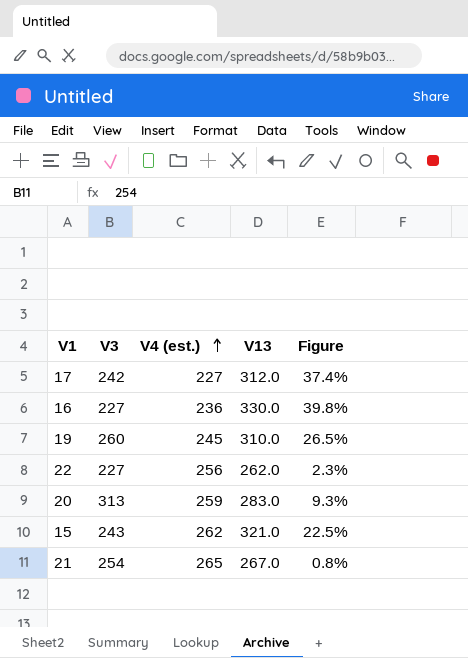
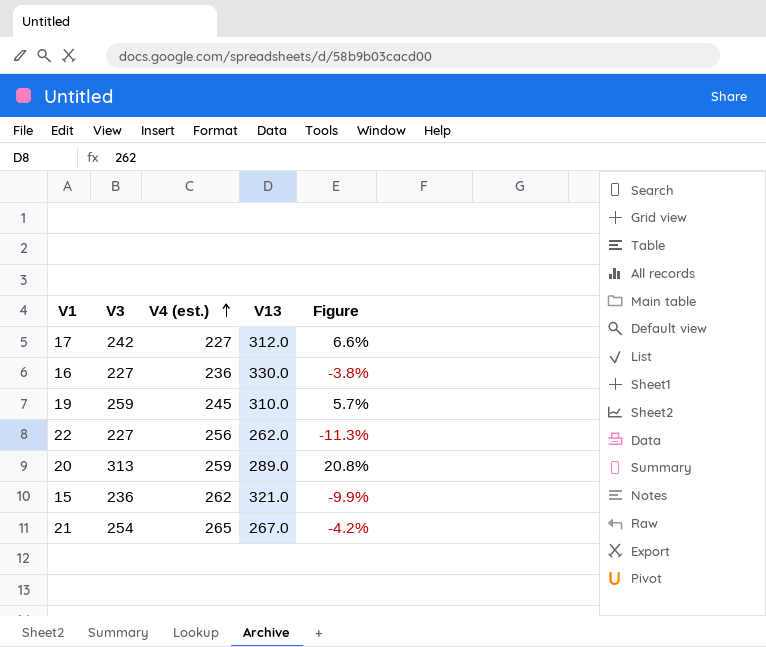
column Figure | formula: ([V13] - [V4 (est.)]) / [V4 (est.)] -> ([V3] - [V4 (est.)]) / [V4 (est.)]
19 | V3: 260 -> 259
20 | V13: 283.0 -> 289.0
15 | V3: 243 -> 236

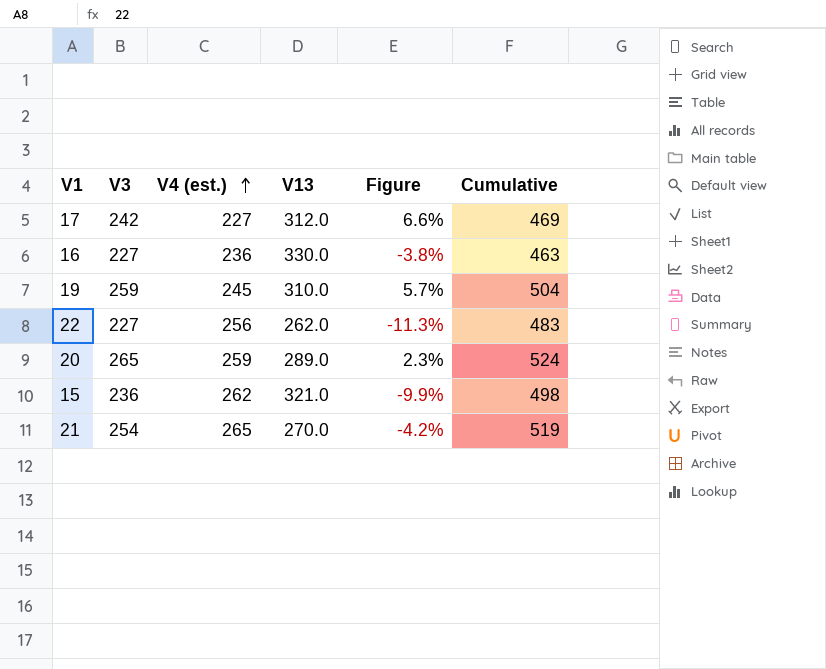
column Cumulative | formula: none -> [V3] + [V4 (est.)]
20 | V3: 313 -> 265
20 | Figure: 20.8% -> 2.3%
21 | V13: 267.0 -> 270.0

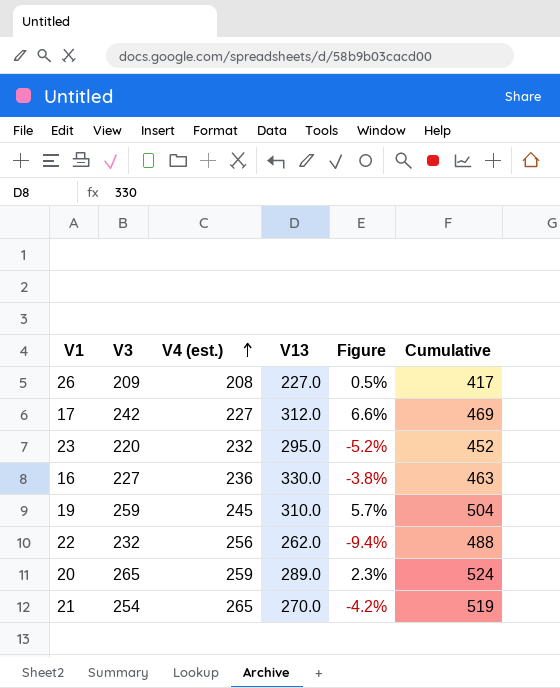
row 15: 236 | 262 | 321.0 | -9.9% | 498 -> none
row 26: none -> 209 | 208 | 227.0 | 0.5% | 417
row 23: none -> 220 | 232 | 295.0 | -5.2% | 452
22 | V3: 227 -> 232
22 | Figure: -11.3% -> -9.4%
22 | Cumulative: 483 -> 488

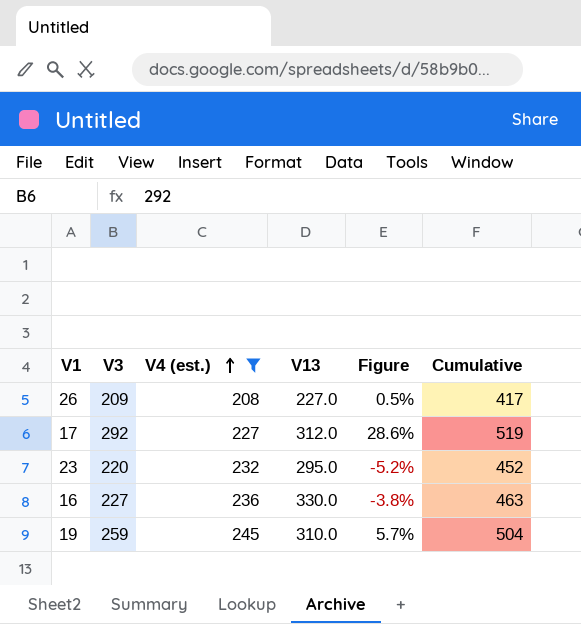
filter: none -> V4 (est.) <= 245
17 | V3: 242 -> 292
17 | Figure: 6.6% -> 28.6%
17 | Cumulative: 469 -> 519

